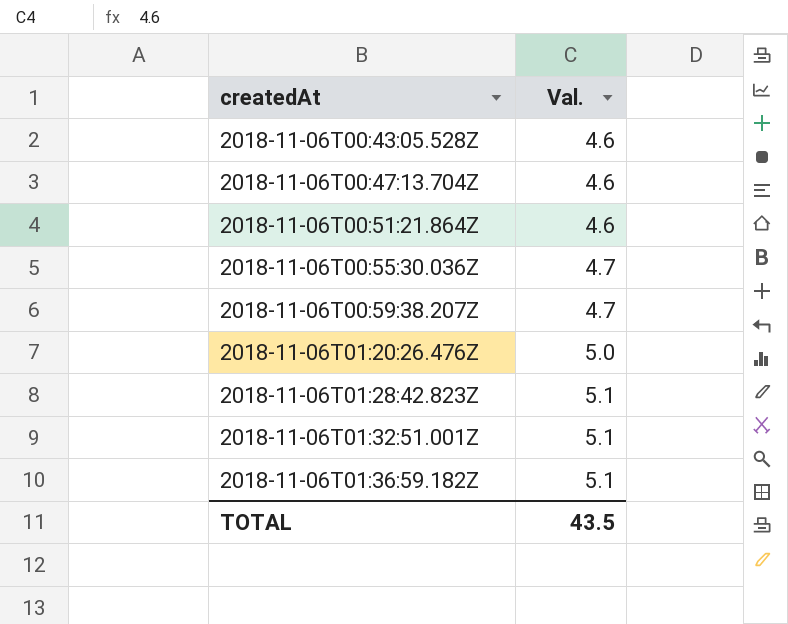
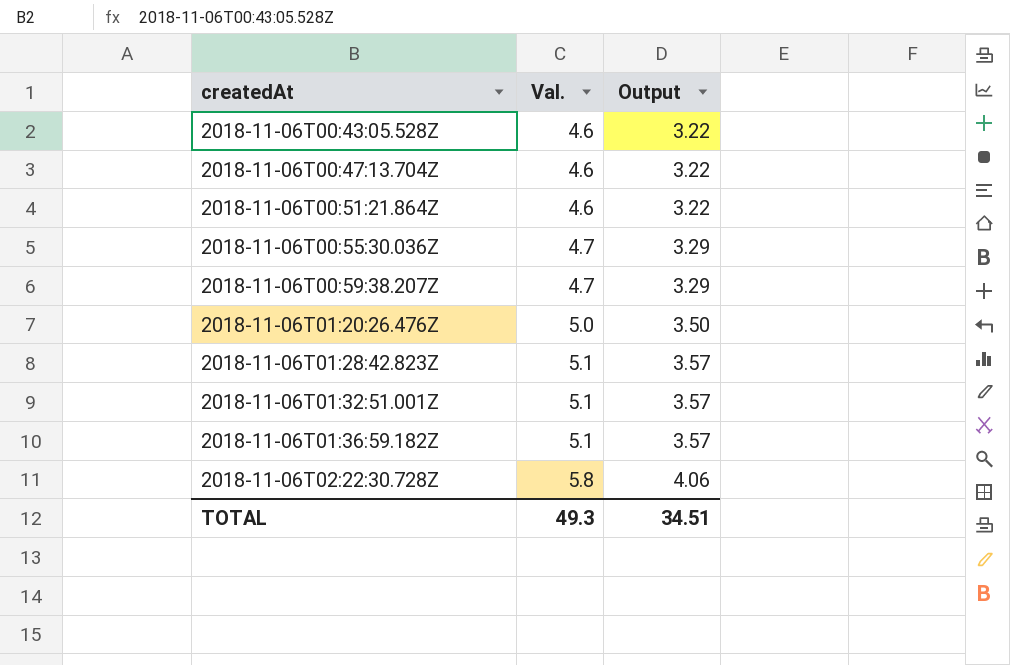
column Output | formula: none -> [Val.] * 0.7
row 2018-11-06T02:22:30.728Z: none -> 5.8 | 4.06
TOTAL | Val.: 43.5 -> 49.3

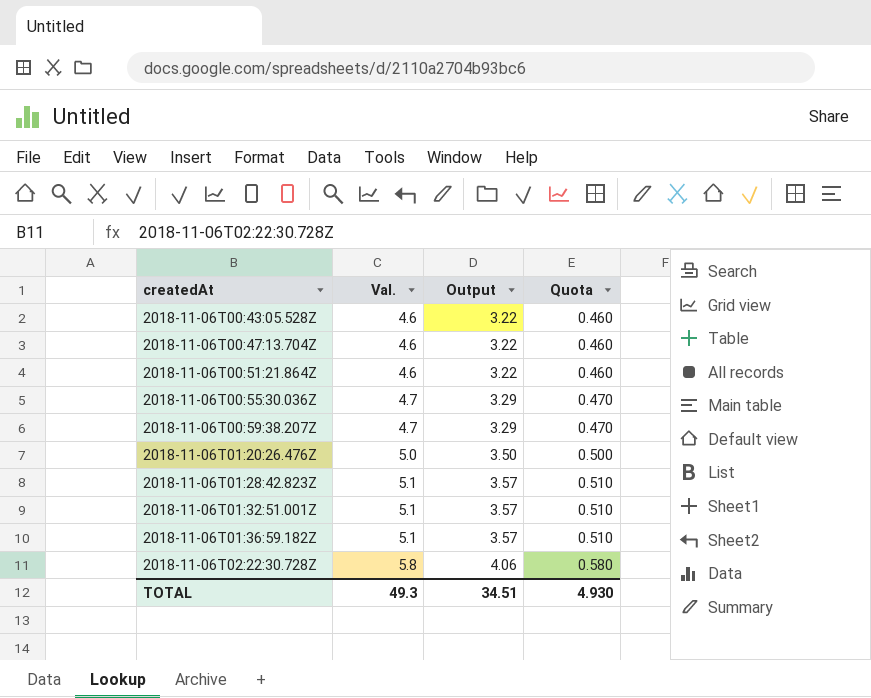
column Quota | formula: none -> [Val.] * 0.1

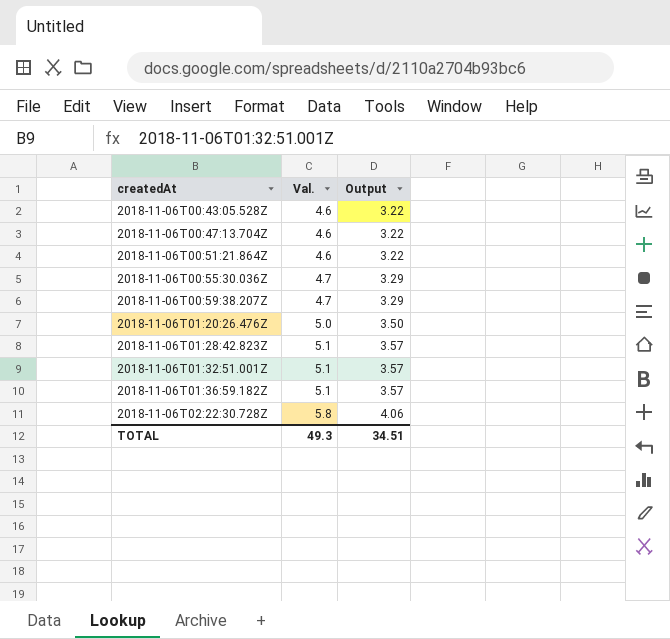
column Quota | formula: [Val.] * 0.1 -> none

